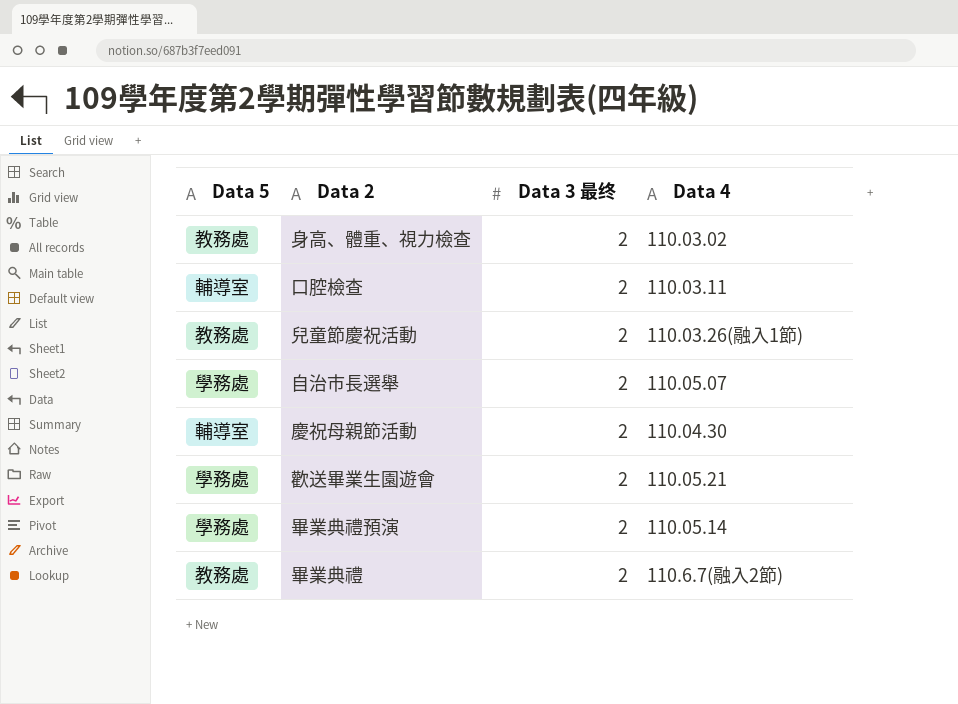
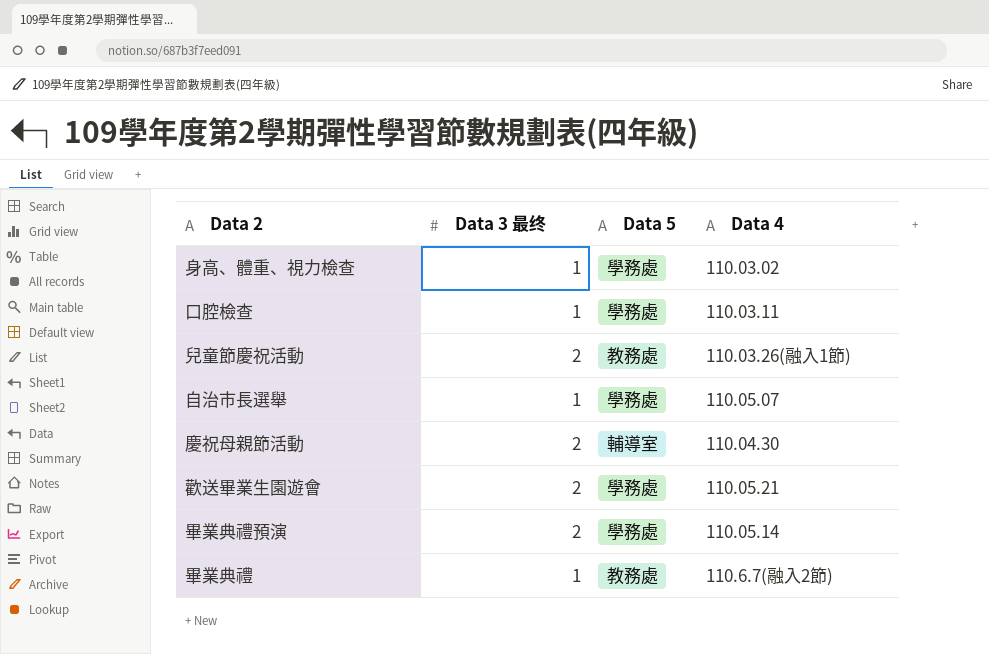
column Data 5 | position: 1 -> 3
身高、體重、視力檢查 | Data 3 最终: 2 -> 1
身高、體重、視力檢查 | Data 5: 教務處 -> 學務處
口腔檢查 | Data 3 最终: 2 -> 1
口腔檢查 | Data 5: 輔導室 -> 學務處
自治市長選舉 | Data 3 最终: 2 -> 1
畢業典禮 | Data 3 最终: 2 -> 1

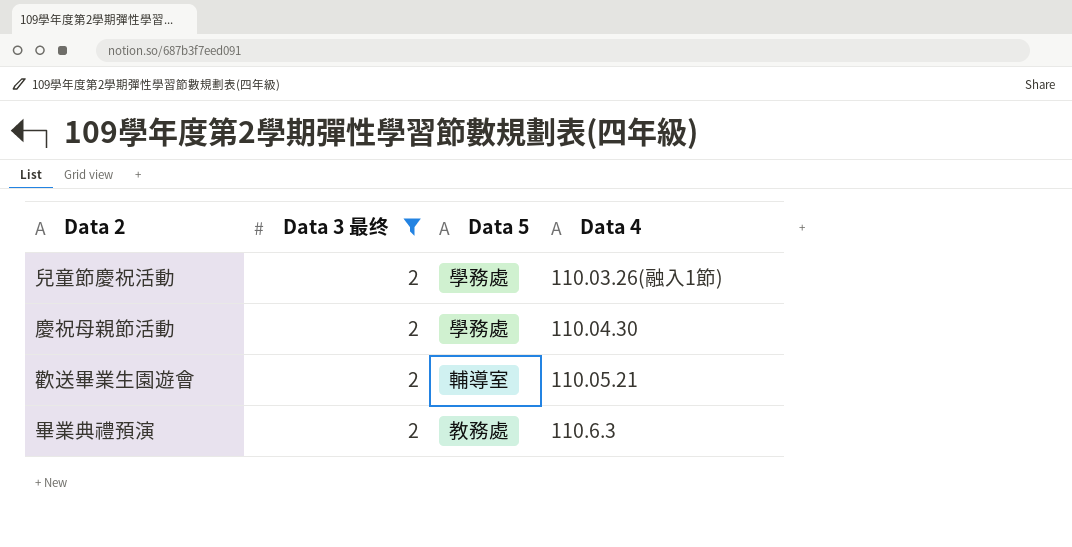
filter: none -> Data 3 最终 = 2
兒童節慶祝活動 | Data 5: 教務處 -> 學務處
慶祝母親節活動 | Data 5: 輔導室 -> 學務處
歡送畢業生園遊會 | Data 5: 學務處 -> 輔導室
畢業典禮預演 | Data 5: 學務處 -> 教務處
畢業典禮預演 | Data 4: 110.05.14 -> 110.6.3

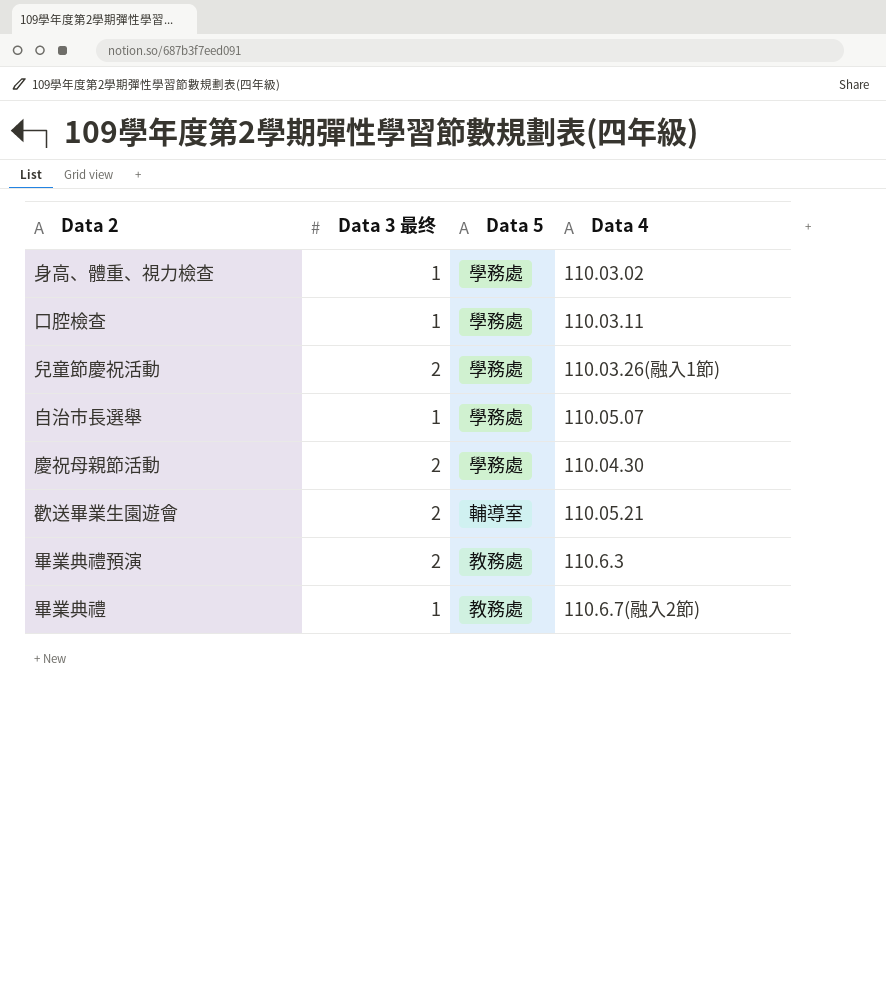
filter: Data 3 最终 = 2 -> none

